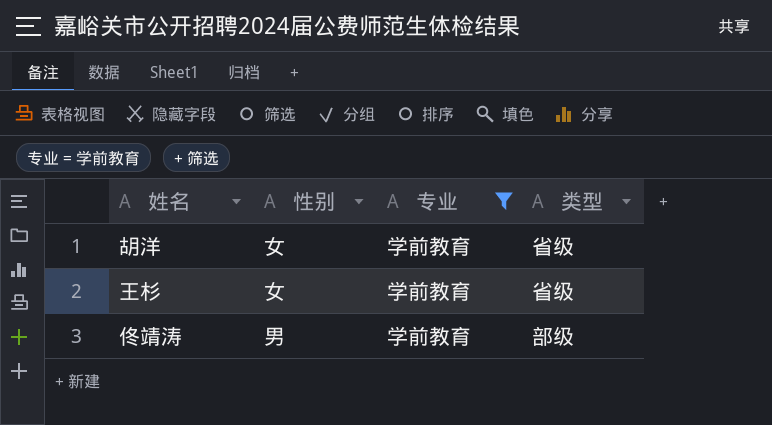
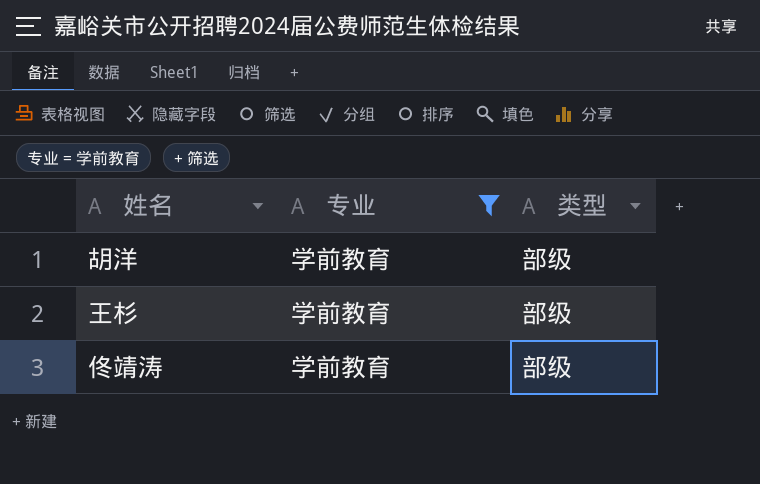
column 性别 | position: 2 -> none
胡洋 | 类型: 省级 -> 部级
王杉 | 类型: 省级 -> 部级

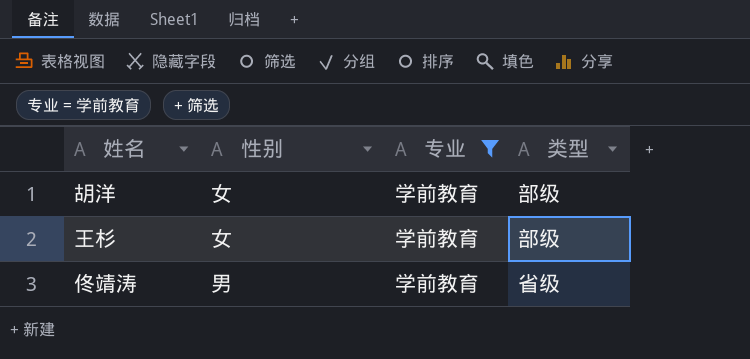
column 性别 | position: none -> 2
佟靖涛 | 类型: 部级 -> 省级

